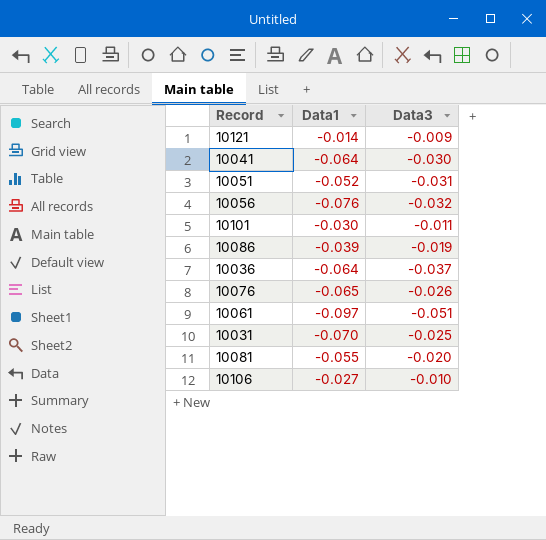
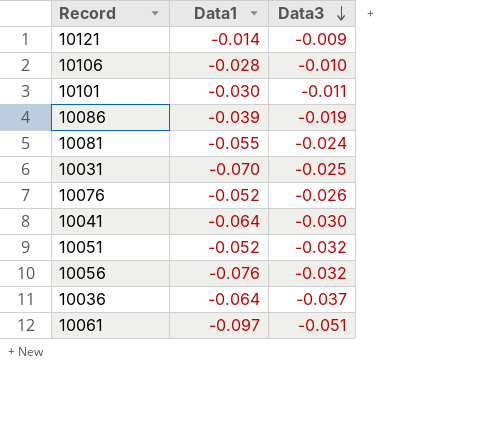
row order: none -> Data3 descending
10106 | Data1: -0.027 -> -0.028
10081 | Data3: -0.020 -> -0.024
10076 | Data1: -0.065 -> -0.052
10051 | Data3: -0.031 -> -0.032

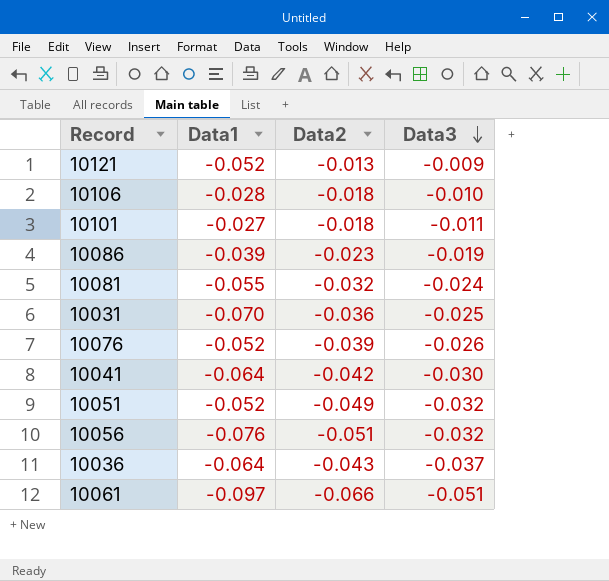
column Data2 | position: none -> 3
10121 | Data1: -0.014 -> -0.052
10101 | Data1: -0.030 -> -0.027

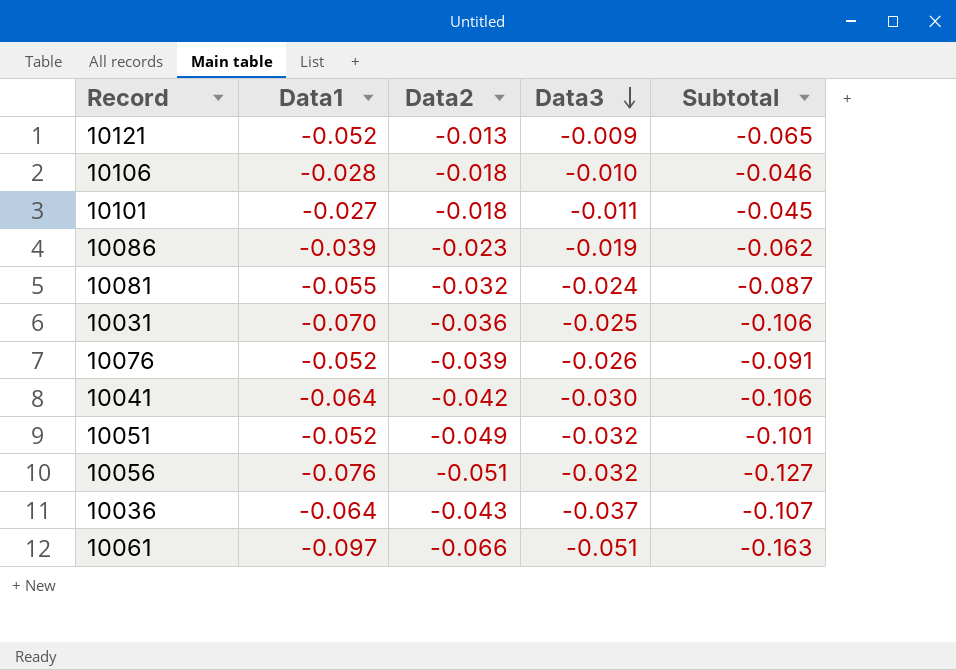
column Subtotal | formula: none -> [Data1] + [Data2]

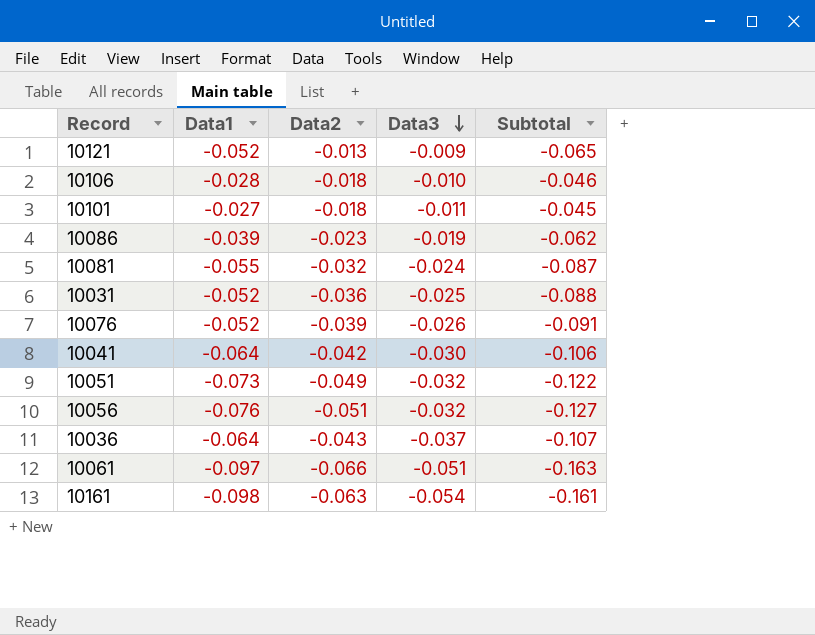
10031 | Data1: -0.070 -> -0.052
10031 | Subtotal: -0.106 -> -0.088
10051 | Data1: -0.052 -> -0.073
10051 | Subtotal: -0.101 -> -0.122
row 10161: none -> -0.098 | -0.063 | -0.054 | -0.161

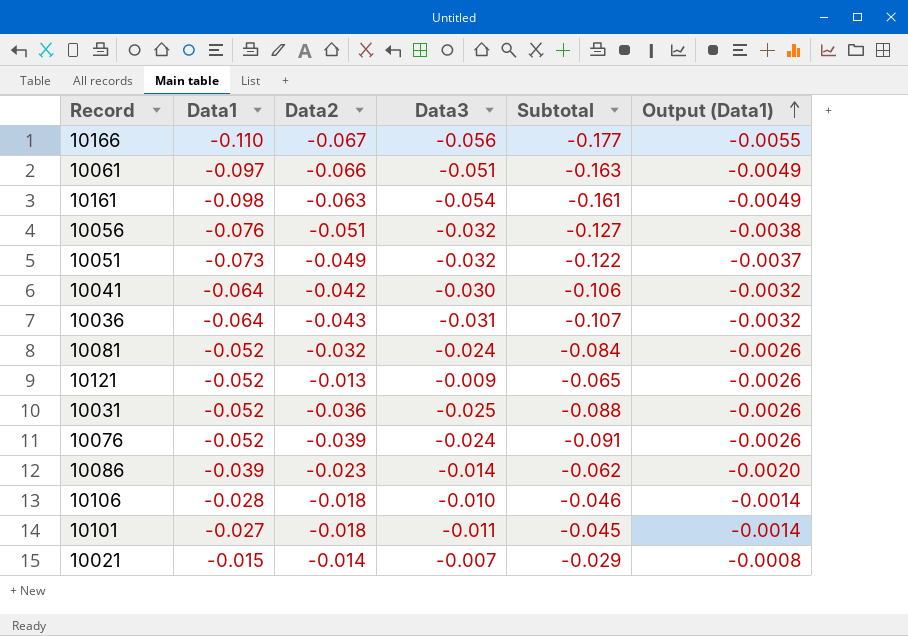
row order: Data3 descending -> Output (Data1) ascending
column Output (Data1) | formula: none -> [Data1] * 0.05
row 10166: none -> -0.110 | -0.067 | -0.056 | -0.177 | -0.0055
10036 | Data3: -0.037 -> -0.031
10081 | Data1: -0.055 -> -0.052
10081 | Subtotal: -0.087 -> -0.084
10076 | Data3: -0.026 -> -0.024
10086 | Data3: -0.019 -> -0.014
row 10021: none -> -0.015 | -0.014 | -0.007 | -0.029 | -0.0008

